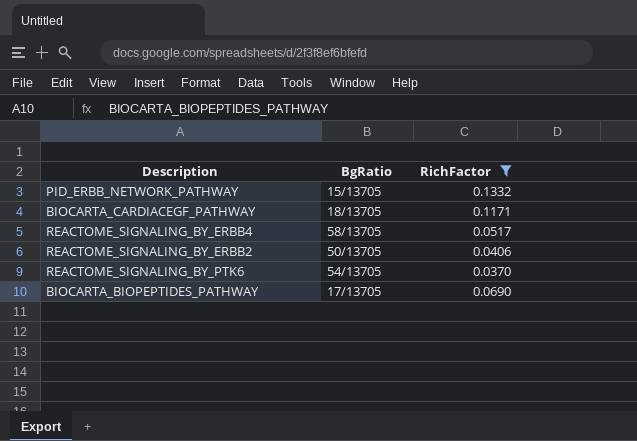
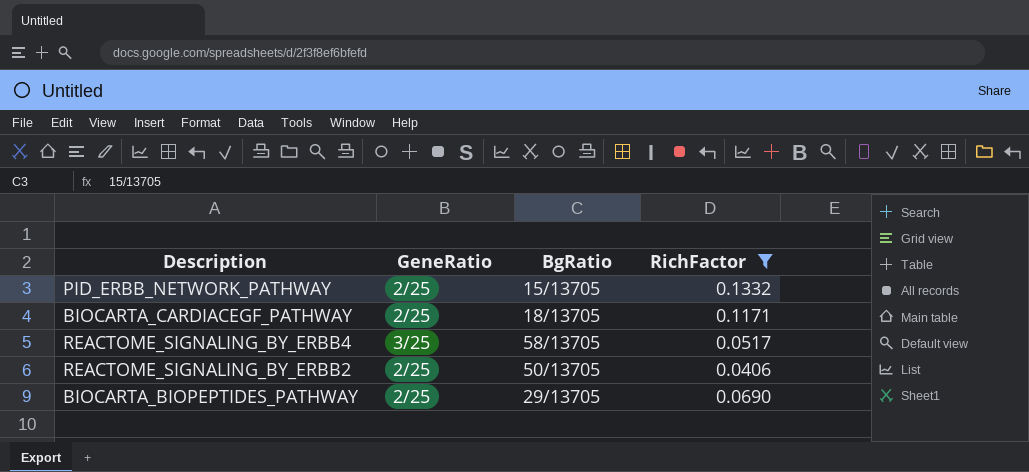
column GeneRatio | position: none -> 2
row REACTOME_SIGNALING_BY_PTK6: 54/13705 | 0.0370 -> none
BIOCARTA_BIOPEPTIDES_PATHWAY | BgRatio: 17/13705 -> 29/13705

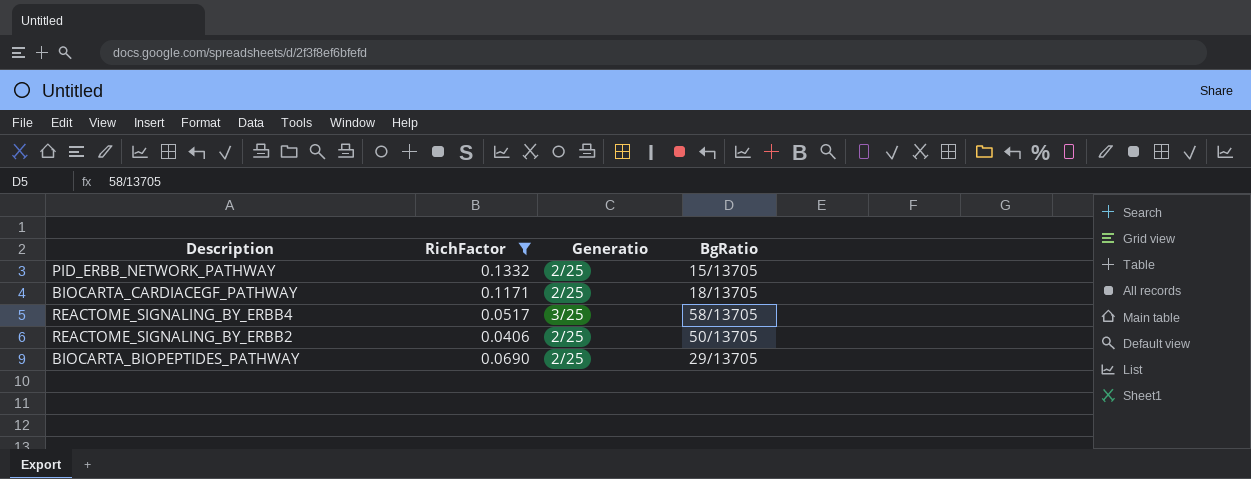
column RichFactor | position: 4 -> 2
column name: GeneRatio -> Generatio

